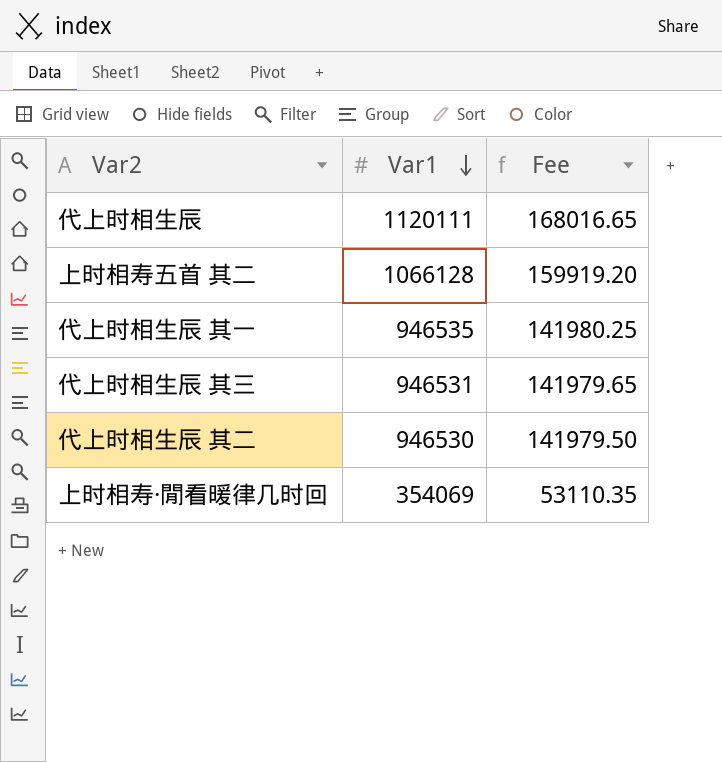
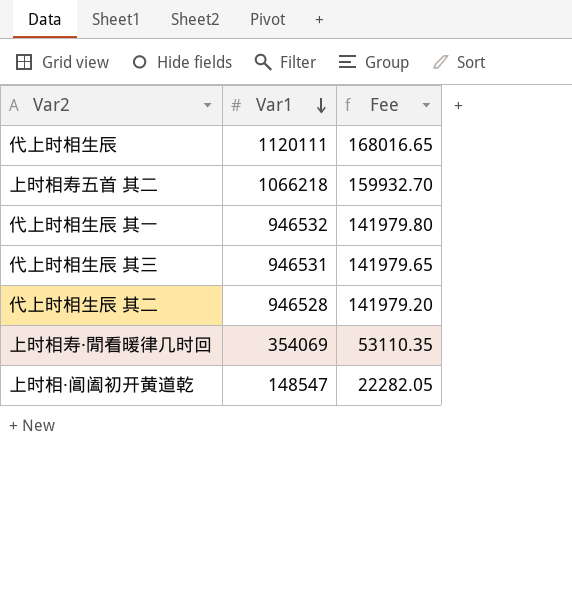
上时相寿五首 其二 | Var1: 1066128 -> 1066218
上时相寿五首 其二 | Fee: 159919.20 -> 159932.70
代上时相生辰 其一 | Var1: 946535 -> 946532
代上时相生辰 其一 | Fee: 141980.25 -> 141979.80
代上时相生辰 其二 | Var1: 946530 -> 946528
代上时相生辰 其二 | Fee: 141979.50 -> 141979.20
row 上时相·阊阖初开黄道乾: none -> 148547 | 22282.05

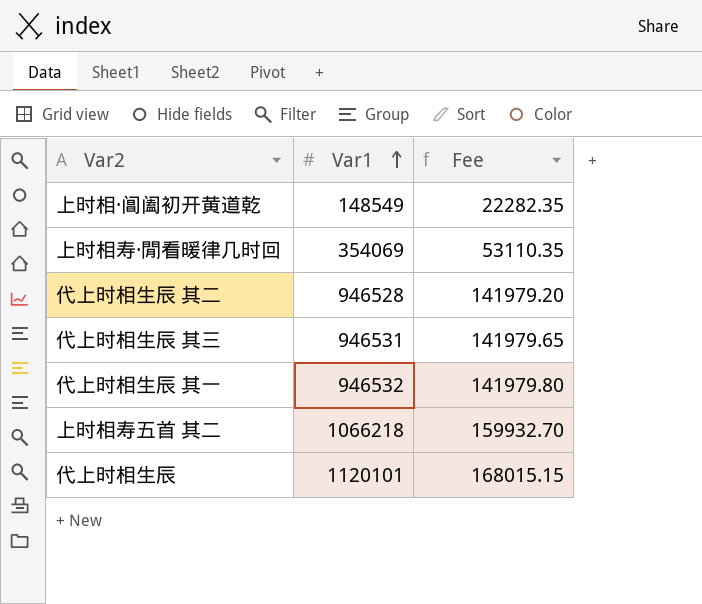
row order: Var1 descending -> Var1 ascending
上时相·阊阖初开黄道乾 | Var1: 148547 -> 148549
上时相·阊阖初开黄道乾 | Fee: 22282.05 -> 22282.35
代上时相生辰 | Var1: 1120111 -> 1120101
代上时相生辰 | Fee: 168016.65 -> 168015.15

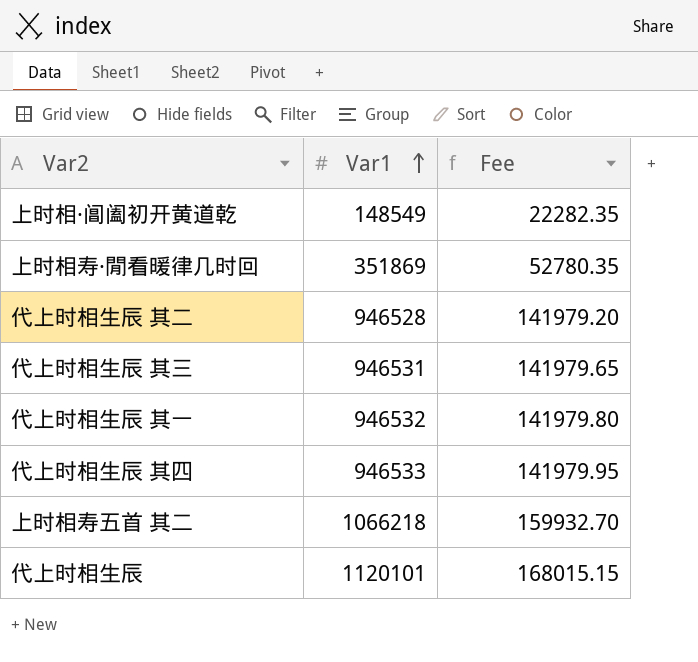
上时相寿·閒看暖律几时回 | Var1: 354069 -> 351869
上时相寿·閒看暖律几时回 | Fee: 53110.35 -> 52780.35
row 代上时相生辰 其四: none -> 946533 | 141979.95

